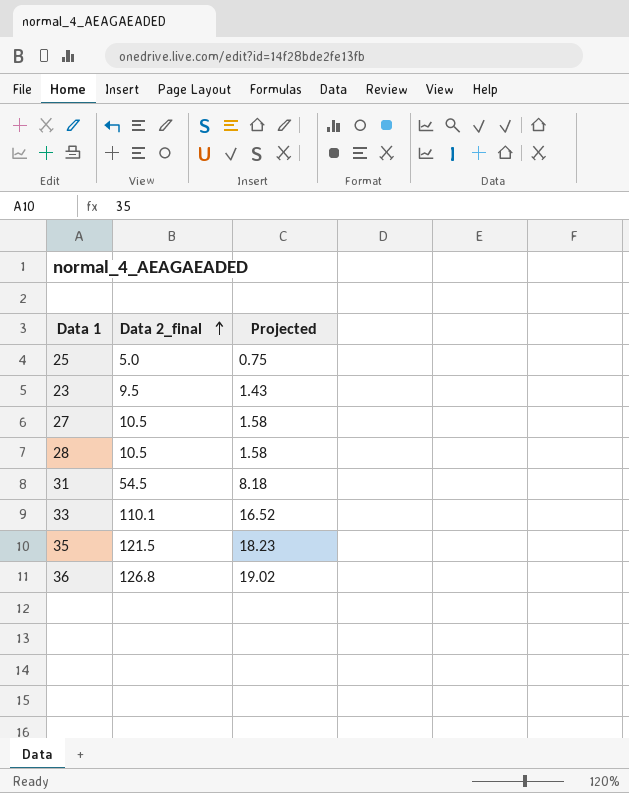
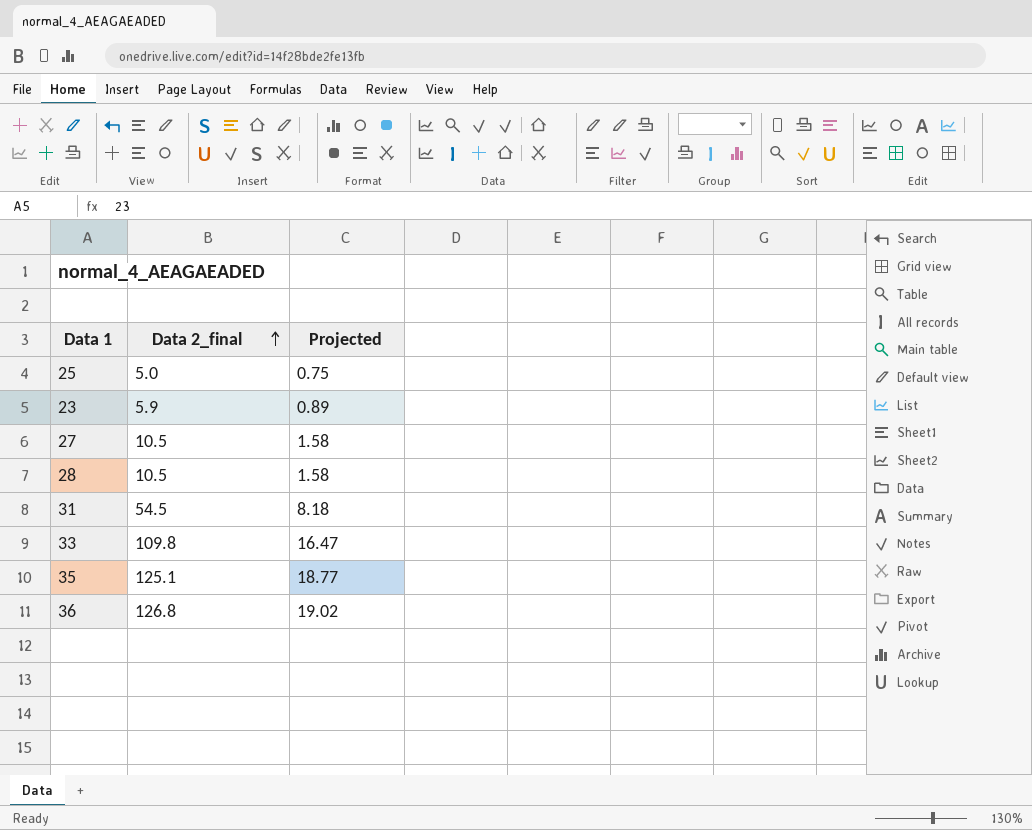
23 | Data 2_final: 9.5 -> 5.9
23 | Projected: 1.43 -> 0.89
33 | Data 2_final: 110.1 -> 109.8
33 | Projected: 16.52 -> 16.47
35 | Data 2_final: 121.5 -> 125.1
35 | Projected: 18.23 -> 18.77

